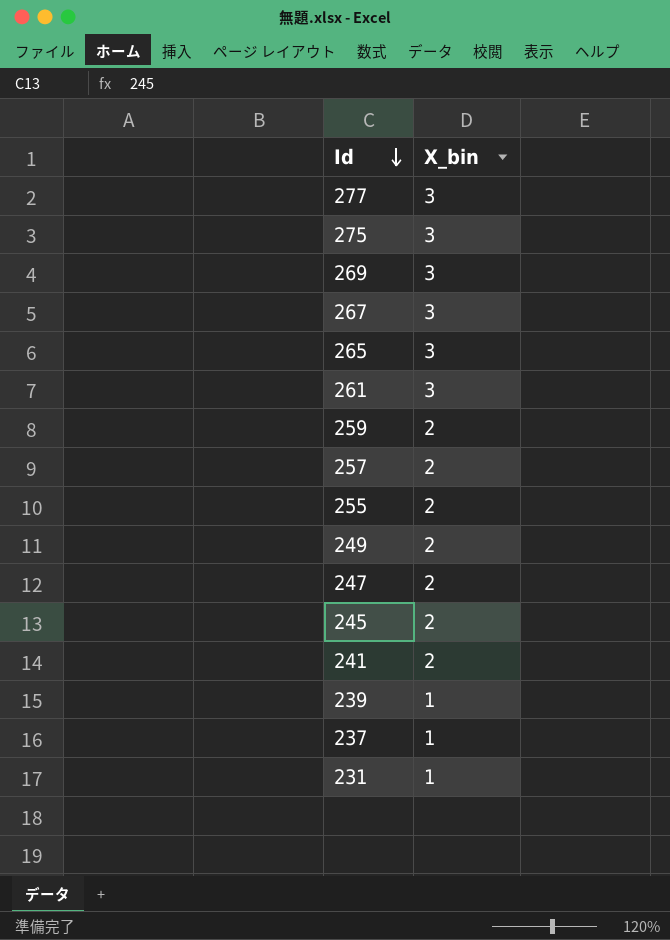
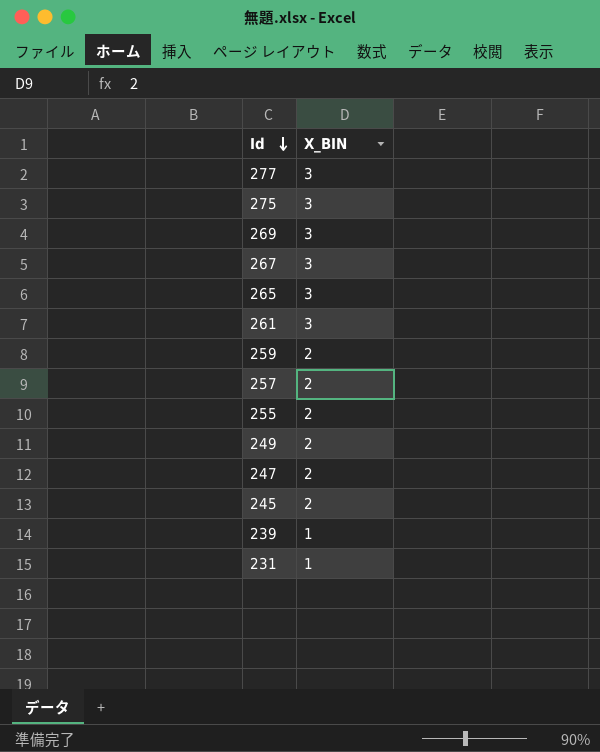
column name: X_bin -> X_BIN
row 241: 2 -> none
row 237: 1 -> none

